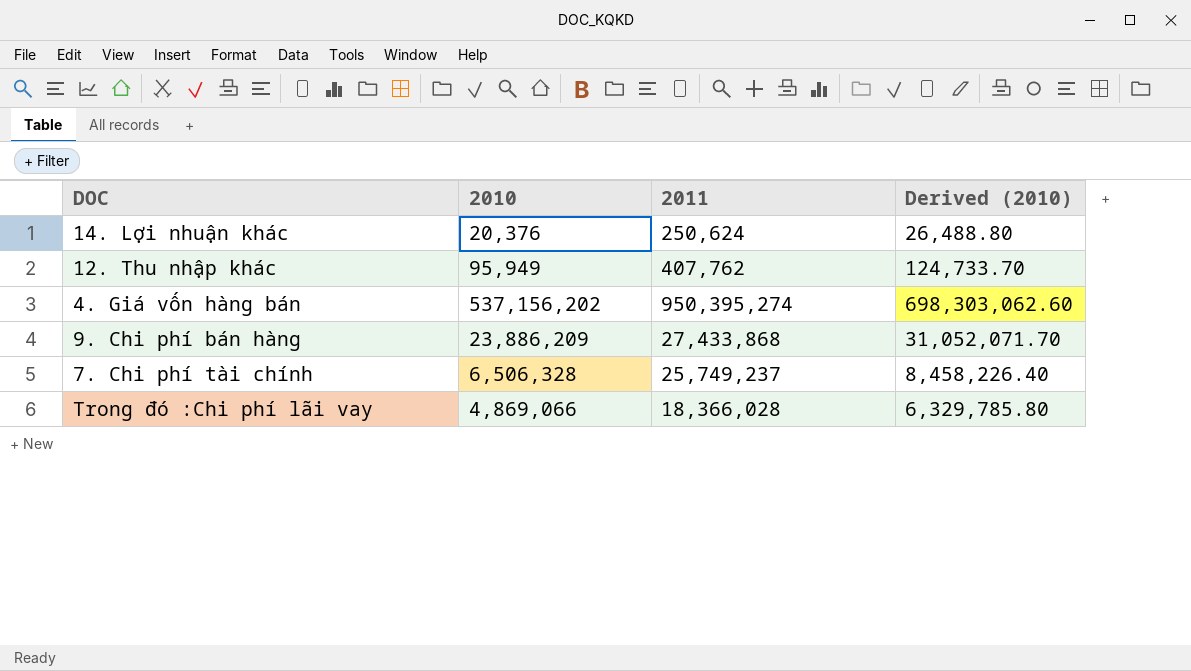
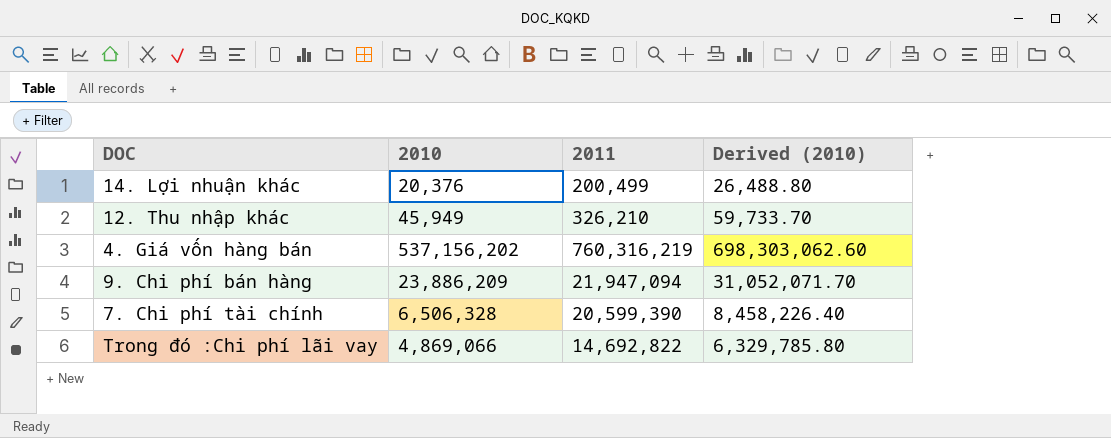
14. Lợi nhuận khác | 2011: 250,624 -> 200,499
12. Thu nhập khác | 2010: 95,949 -> 45,949
12. Thu nhập khác | 2011: 407,762 -> 326,210
12. Thu nhập khác | Derived (2010): 124,733.70 -> 59,733.70
4. Giá vốn hàng bán | 2011: 950,395,274 -> 760,316,219
9. Chi phí bán hàng | 2011: 27,433,868 -> 21,947,094
7. Chi phí tài chính | 2011: 25,749,237 -> 20,599,390
Trong đó :Chi phí lãi vay | 2011: 18,366,028 -> 14,692,822

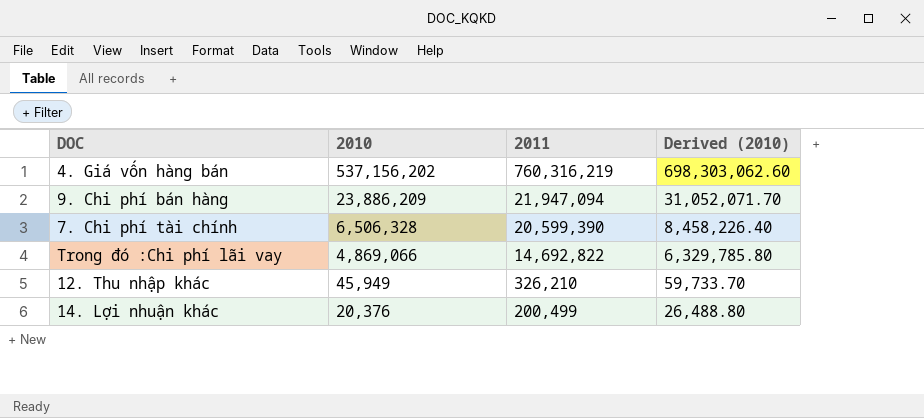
row order: none -> 2010 descending

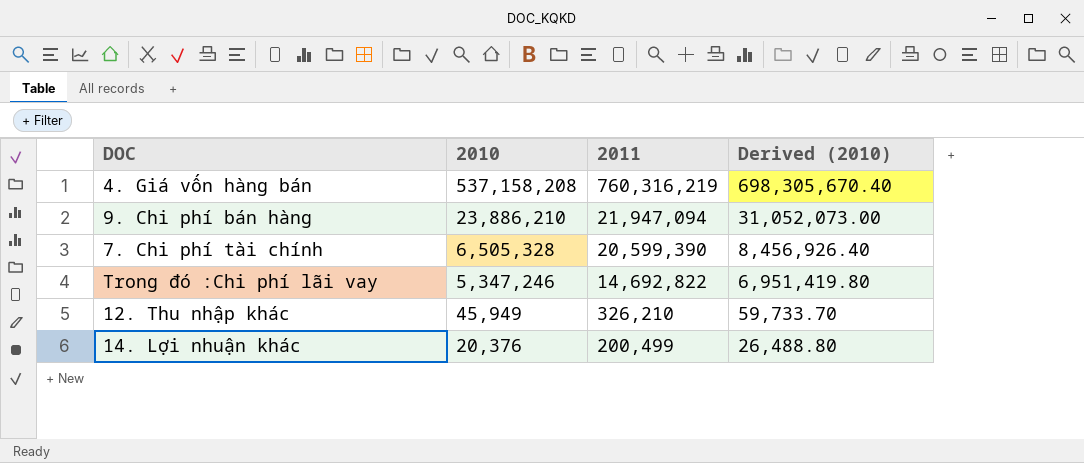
4. Giá vốn hàng bán | 2010: 537,156,202 -> 537,158,208
4. Giá vốn hàng bán | Derived (2010): 698,303,062.60 -> 698,305,670.40
9. Chi phí bán hàng | 2010: 23,886,209 -> 23,886,210
9. Chi phí bán hàng | Derived (2010): 31,052,071.70 -> 31,052,073.00
7. Chi phí tài chính | 2010: 6,506,328 -> 6,505,328
7. Chi phí tài chính | Derived (2010): 8,458,226.40 -> 8,456,926.40
Trong đó :Chi phí lãi vay | 2010: 4,869,066 -> 5,347,246
Trong đó :Chi phí lãi vay | Derived (2010): 6,329,785.80 -> 6,951,419.80

